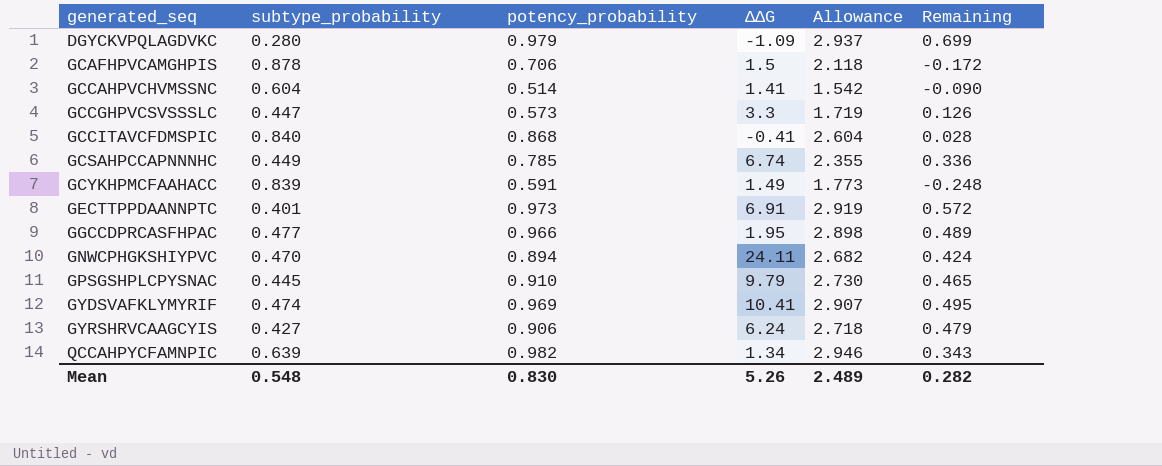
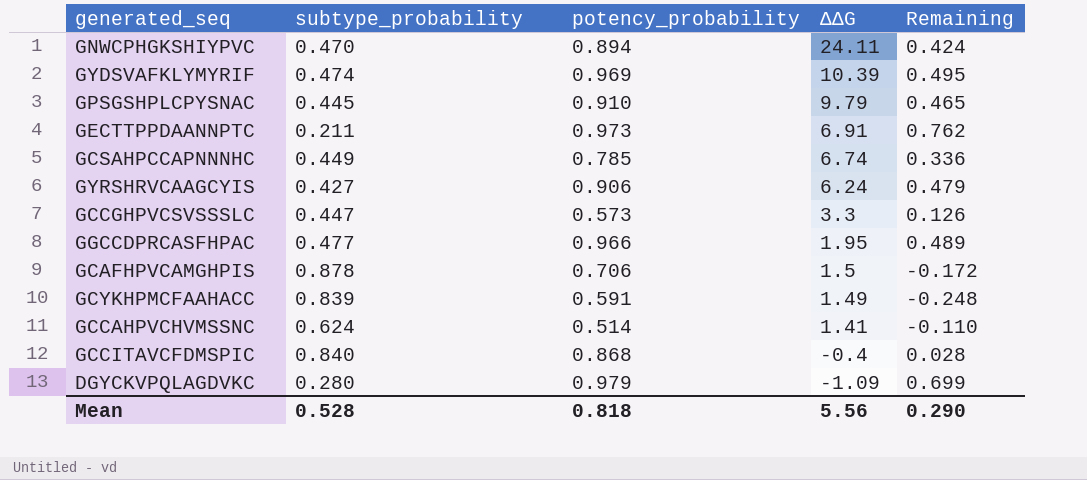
row order: generated_seq ascending -> ΔΔG descending
column Allowance | formula: [potency_probability] * 3 -> none
row QCCAHPYCFAMNPIC: 0.639 | 0.982 | 1.34 | 2.946 | 0.343 -> none
GYDSVAFKLYMYRIF | ΔΔG: 10.41 -> 10.39
GECTTPPDAANNPTC | subtype_probability: 0.401 -> 0.211
GECTTPPDAANNPTC | Remaining: 0.572 -> 0.762
GCCAHPVCHVMSSNC | subtype_probability: 0.604 -> 0.624
GCCAHPVCHVMSSNC | Remaining: -0.090 -> -0.110
GCCITAVCFDMSPIC | ΔΔG: -0.41 -> -0.4
Mean | subtype_probability: 0.548 -> 0.528
Mean | potency_probability: 0.830 -> 0.818
Mean | ΔΔG: 5.26 -> 5.56
Mean | Remaining: 0.282 -> 0.290

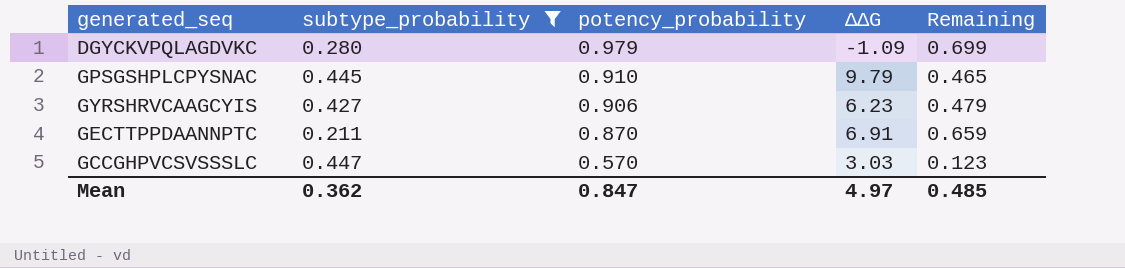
filter: none -> subtype_probability <= 0.447
row order: ΔΔG descending -> potency_probability descending
GYRSHRVCAAGCYIS | ΔΔG: 6.24 -> 6.23
GECTTPPDAANNPTC | potency_probability: 0.973 -> 0.870
GECTTPPDAANNPTC | Remaining: 0.762 -> 0.659
GCCGHPVCSVSSSLC | potency_probability: 0.573 -> 0.570
GCCGHPVCSVSSSLC | ΔΔG: 3.3 -> 3.03
GCCGHPVCSVSSSLC | Remaining: 0.126 -> 0.123
Mean | subtype_probability: 0.528 -> 0.362
Mean | potency_probability: 0.818 -> 0.847
Mean | ΔΔG: 5.56 -> 4.97
Mean | Remaining: 0.290 -> 0.485

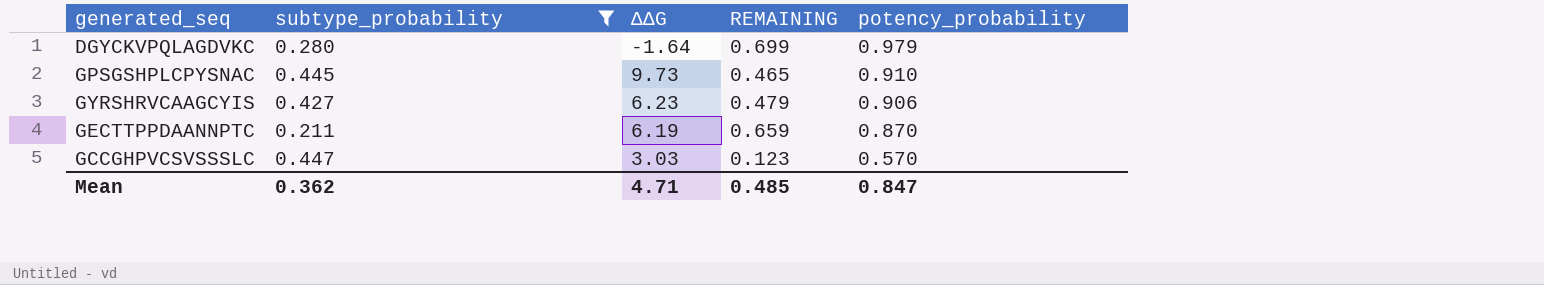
column name: Remaining -> REMAINING
column potency_probability | position: 3 -> 5
DGYCKVPQLAGDVKC | ΔΔG: -1.09 -> -1.64
GPSGSHPLCPYSNAC | ΔΔG: 9.79 -> 9.73
GECTTPPDAANNPTC | ΔΔG: 6.91 -> 6.19
Mean | ΔΔG: 4.97 -> 4.71

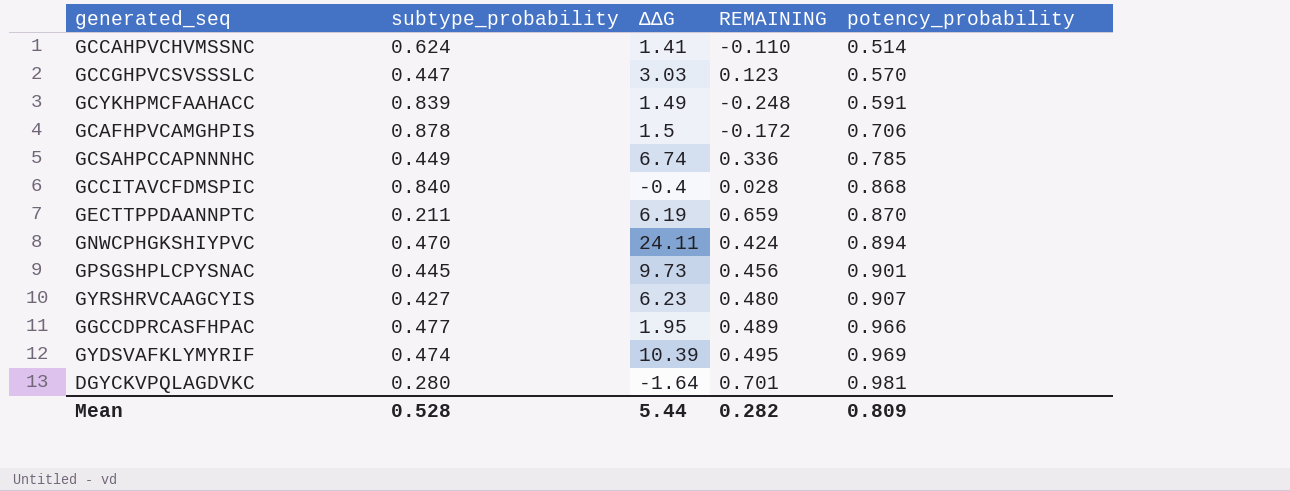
filter: subtype_probability <= 0.447 -> none
row order: potency_probability descending -> potency_probability ascending
GPSGSHPLCPYSNAC | REMAINING: 0.465 -> 0.456
GPSGSHPLCPYSNAC | potency_probability: 0.910 -> 0.901
GYRSHRVCAAGCYIS | REMAINING: 0.479 -> 0.480
GYRSHRVCAAGCYIS | potency_probability: 0.906 -> 0.907
DGYCKVPQLAGDVKC | REMAINING: 0.699 -> 0.701
DGYCKVPQLAGDVKC | potency_probability: 0.979 -> 0.981
Mean | subtype_probability: 0.362 -> 0.528
Mean | ΔΔG: 4.71 -> 5.44
Mean | REMAINING: 0.485 -> 0.282
Mean | potency_probability: 0.847 -> 0.809

